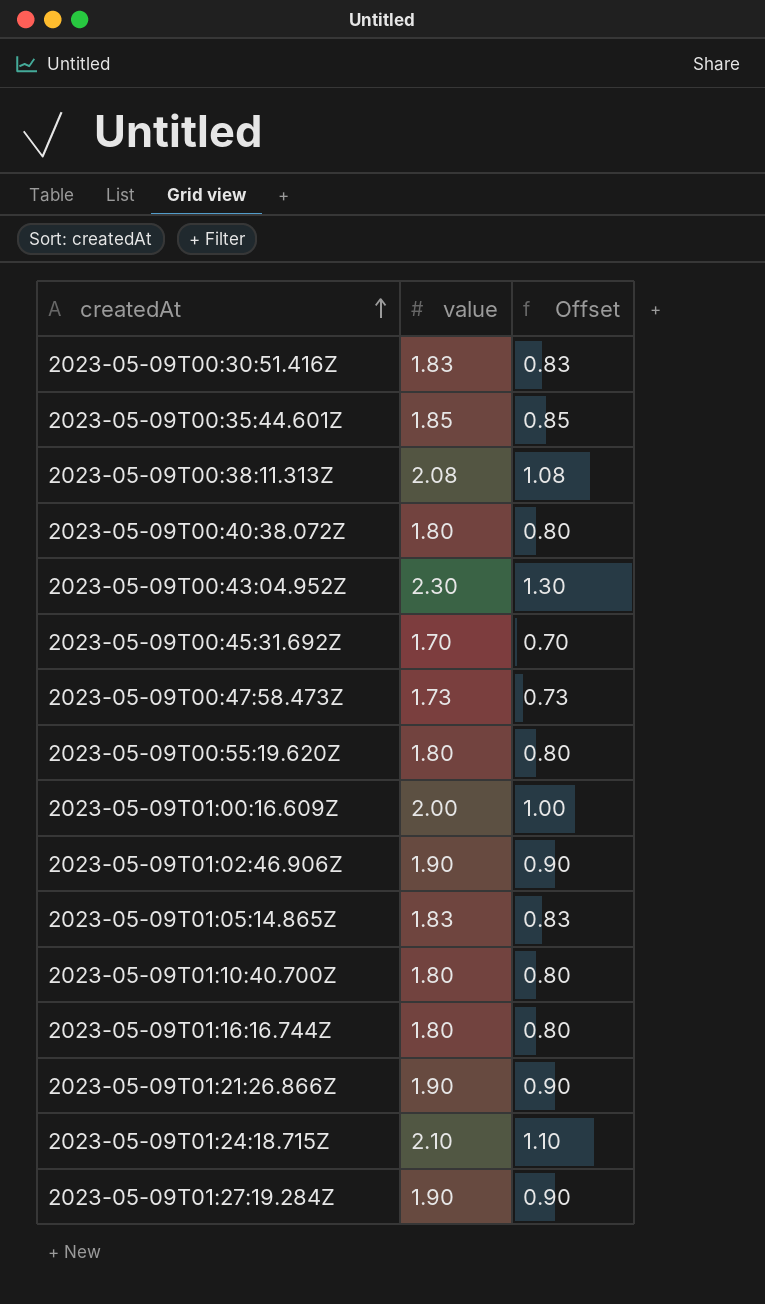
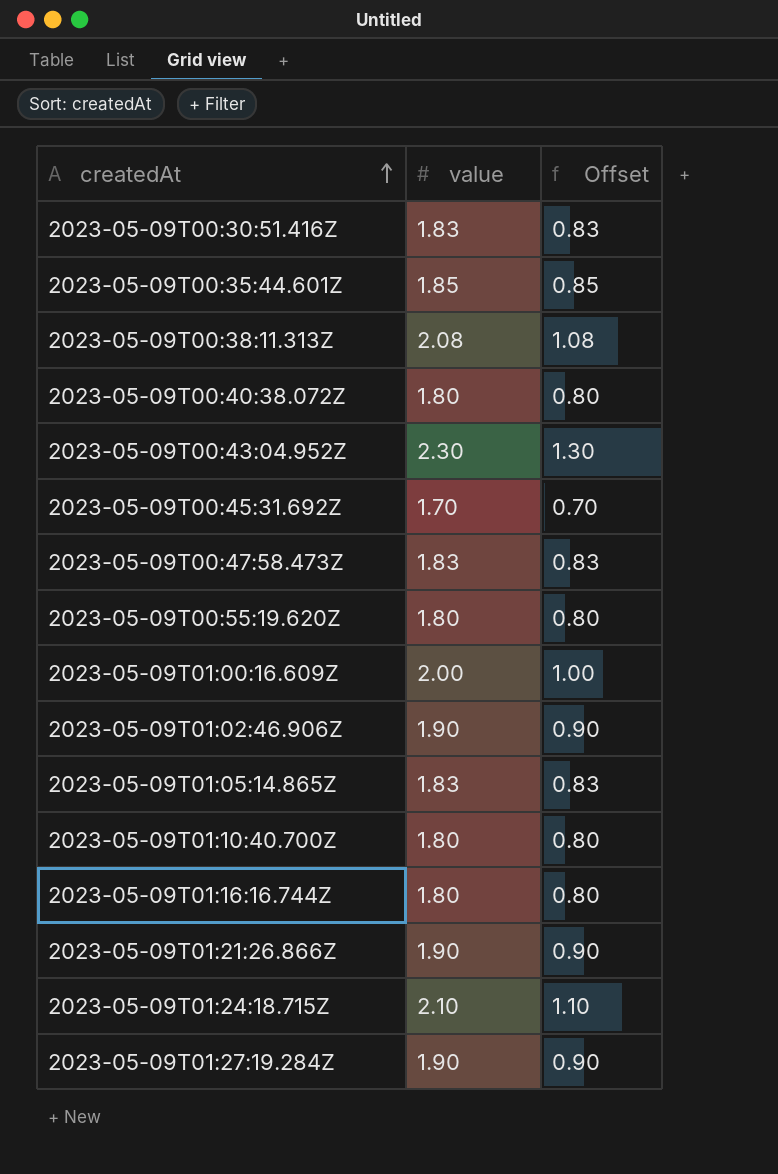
2023-05-09T00:47:58.473Z | value: 1.73 -> 1.83
2023-05-09T00:47:58.473Z | Offset: 0.73 -> 0.83

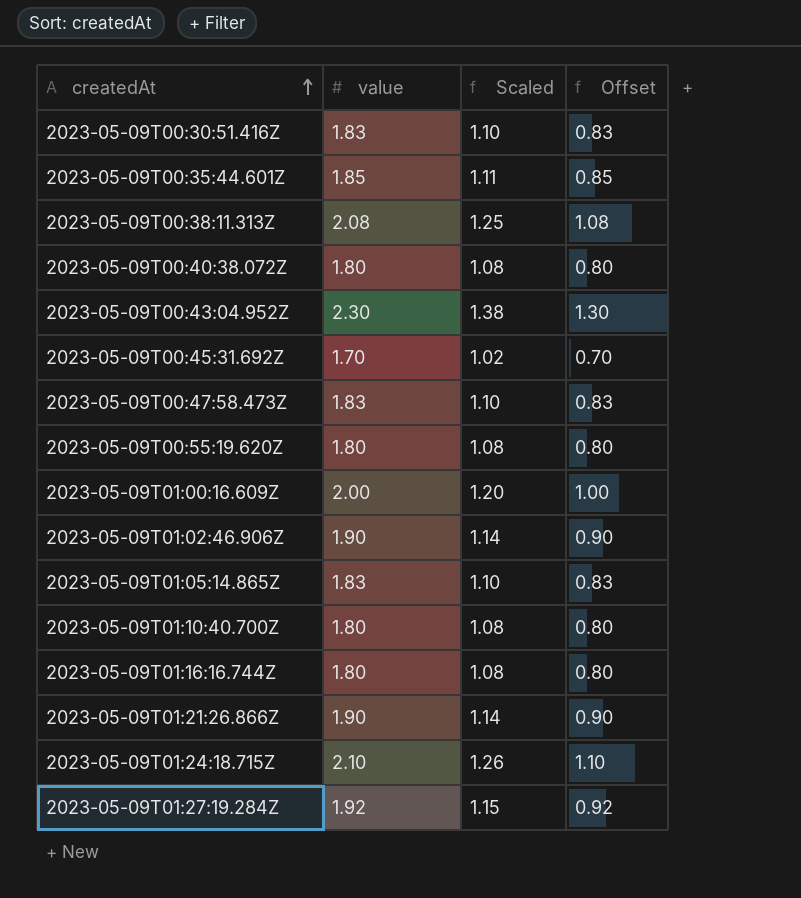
column Scaled | formula: none -> [value] * 0.6
2023-05-09T01:27:19.284Z | value: 1.90 -> 1.92
2023-05-09T01:27:19.284Z | Offset: 0.90 -> 0.92

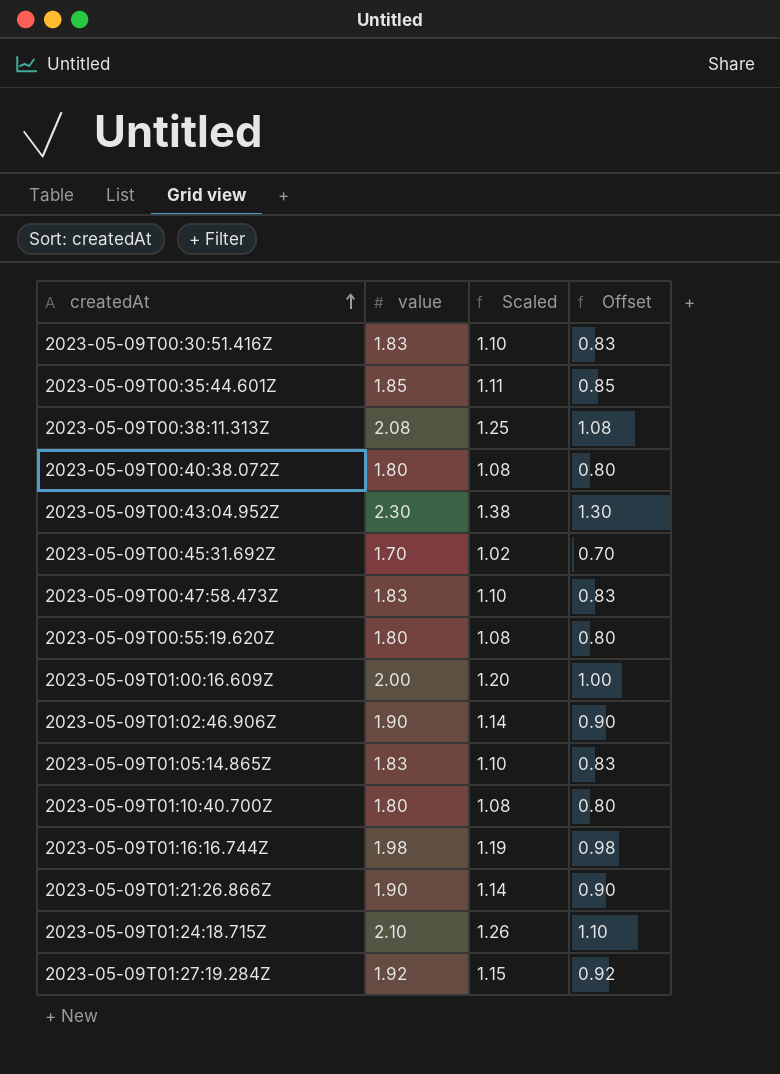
2023-05-09T01:16:16.744Z | value: 1.80 -> 1.98
2023-05-09T01:16:16.744Z | Scaled: 1.08 -> 1.19
2023-05-09T01:16:16.744Z | Offset: 0.80 -> 0.98

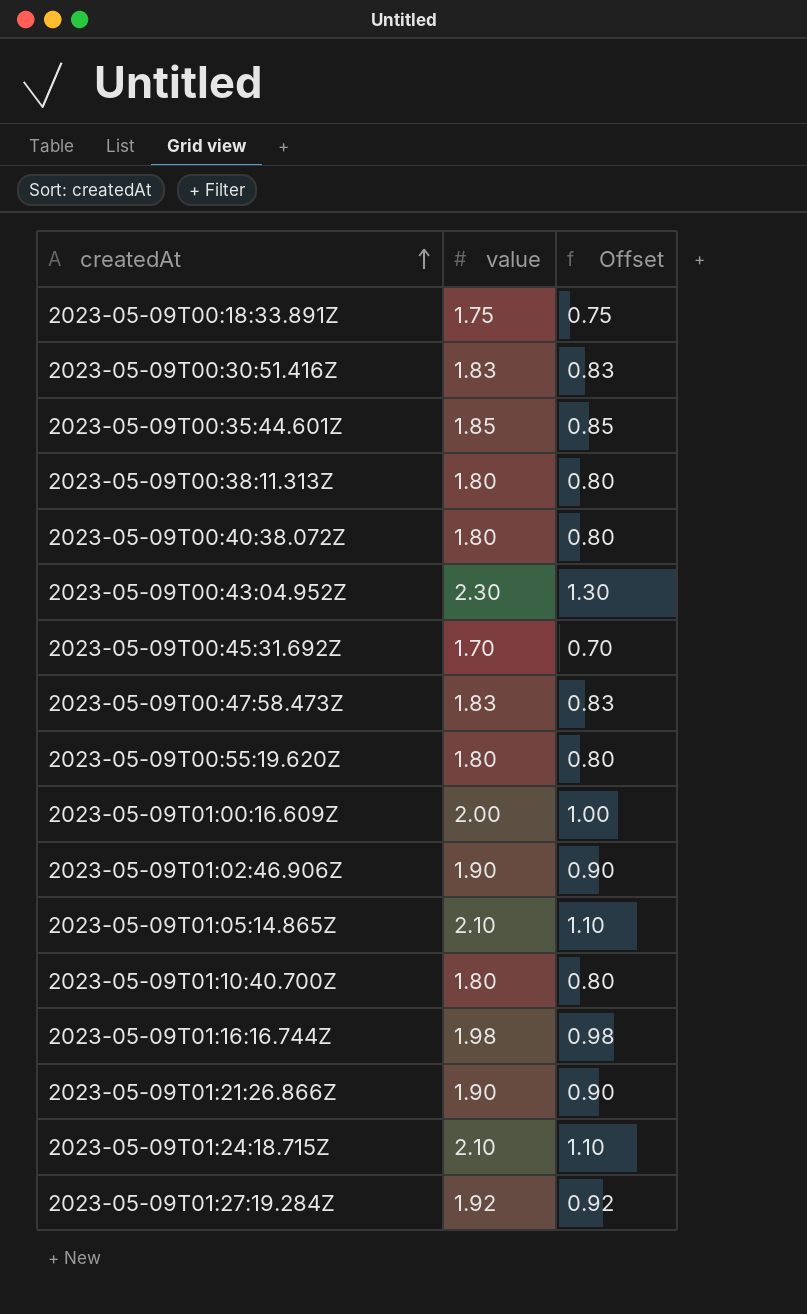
column Scaled | formula: [value] * 0.6 -> none
row 2023-05-09T00:18:33.891Z: none -> 1.75 | 0.75
2023-05-09T00:38:11.313Z | value: 2.08 -> 1.80
2023-05-09T00:38:11.313Z | Offset: 1.08 -> 0.80
2023-05-09T01:05:14.865Z | value: 1.83 -> 2.10
2023-05-09T01:05:14.865Z | Offset: 0.83 -> 1.10

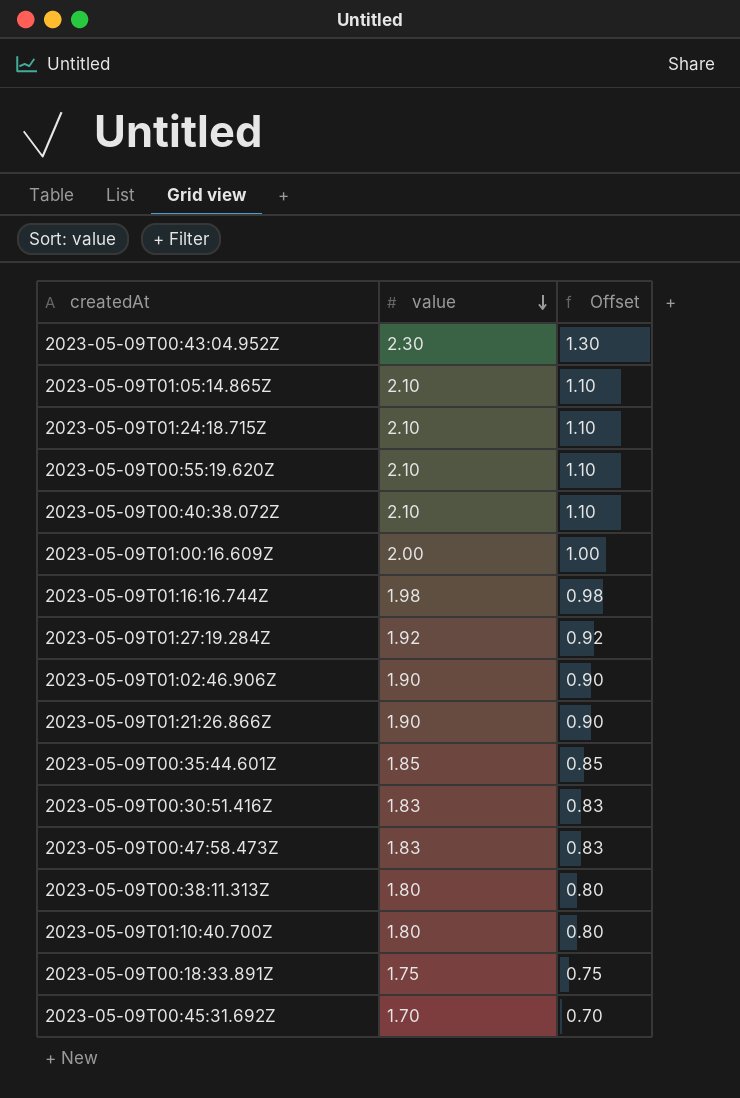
row order: createdAt ascending -> value descending
2023-05-09T00:55:19.620Z | value: 1.80 -> 2.10
2023-05-09T00:55:19.620Z | Offset: 0.80 -> 1.10
2023-05-09T00:40:38.072Z | value: 1.80 -> 2.10
2023-05-09T00:40:38.072Z | Offset: 0.80 -> 1.10

